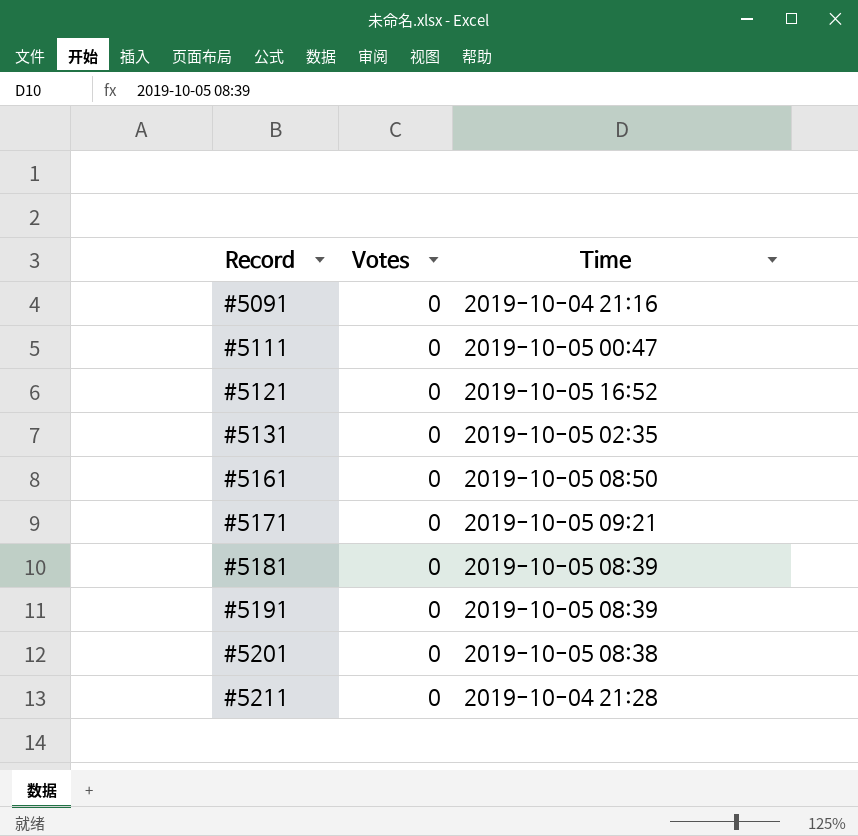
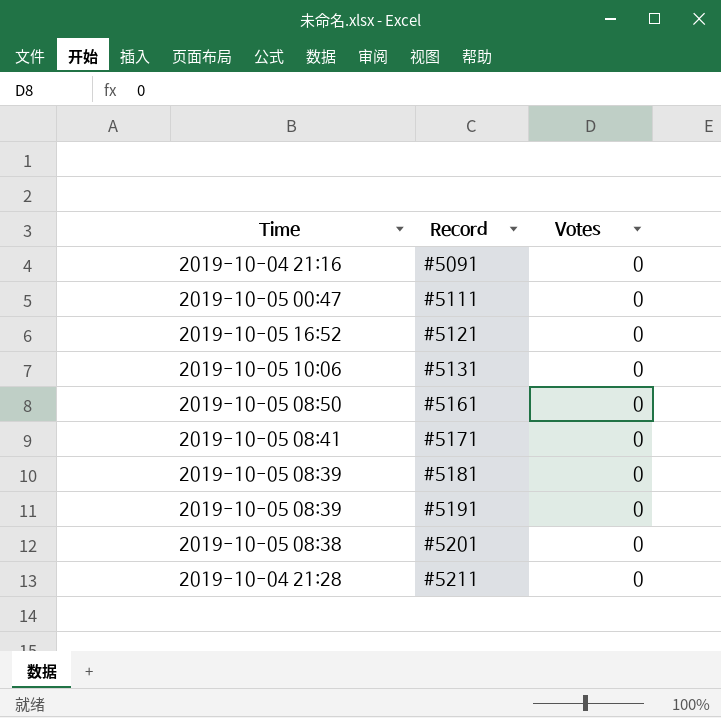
column Time | position: 3 -> 1
#5131 | Time: 2019-10-05 02:35 -> 2019-10-05 10:06
#5171 | Time: 2019-10-05 09:21 -> 2019-10-05 08:41

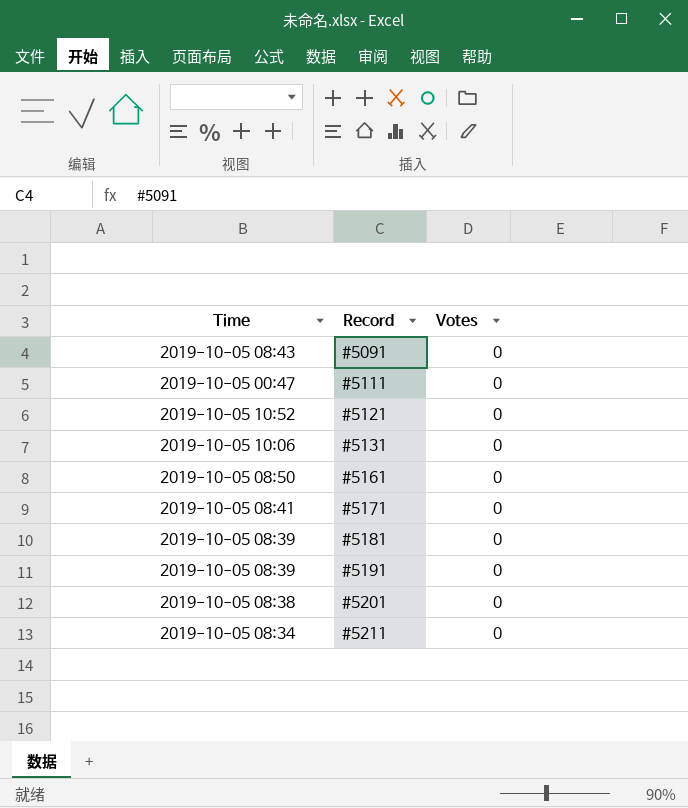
#5091 | Time: 2019-10-04 21:16 -> 2019-10-05 08:43
#5121 | Time: 2019-10-05 16:52 -> 2019-10-05 10:52
#5211 | Time: 2019-10-04 21:28 -> 2019-10-05 08:34

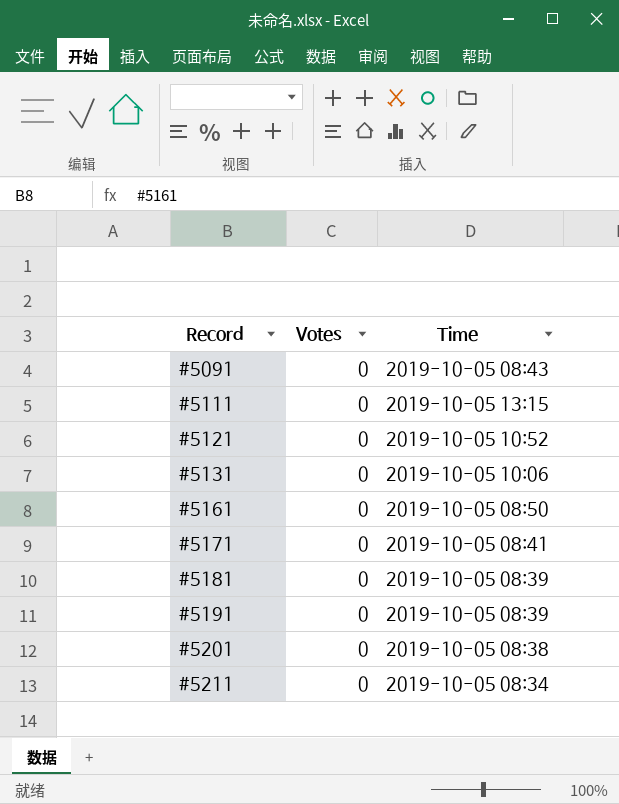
column Time | position: 1 -> 3
#5111 | Time: 2019-10-05 00:47 -> 2019-10-05 13:15

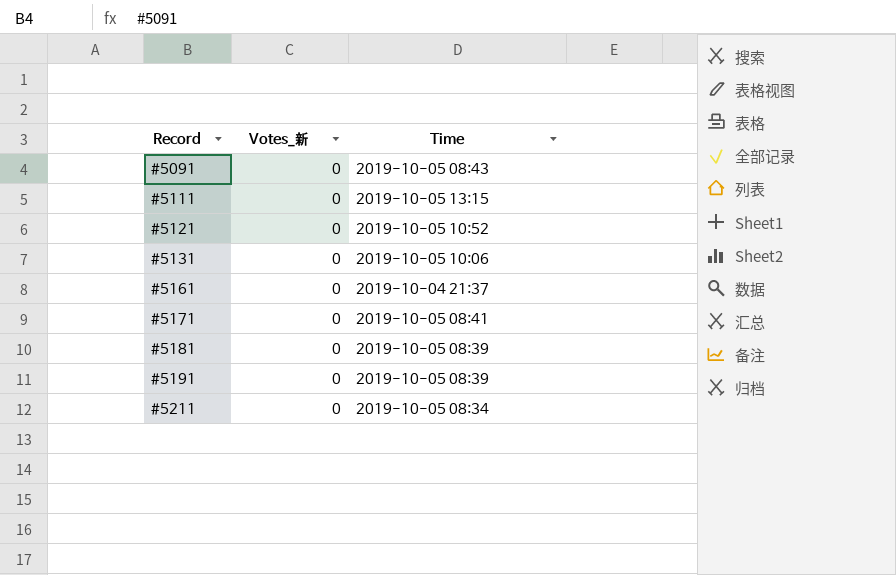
column name: Votes -> Votes_新
row #5201: 0 | 2019-10-05 08:38 -> none
#5161 | Time: 2019-10-05 08:50 -> 2019-10-04 21:37

